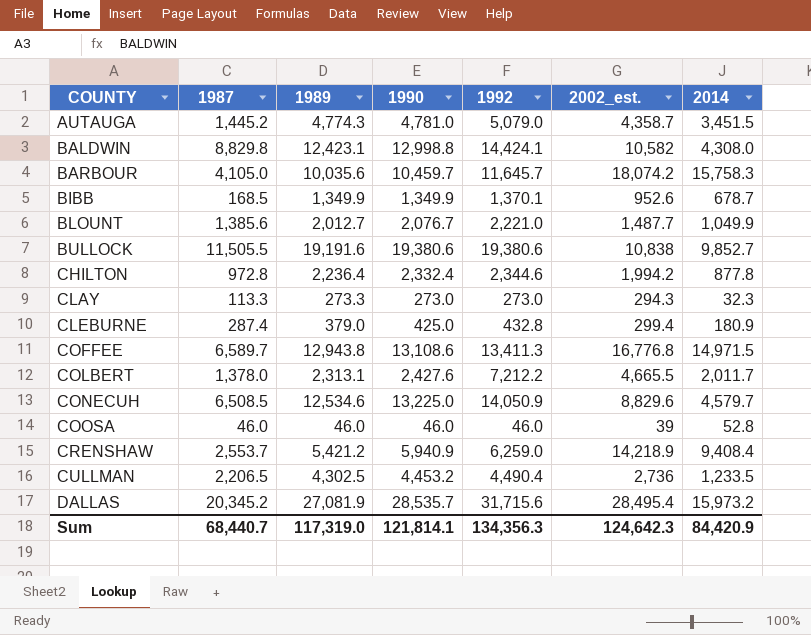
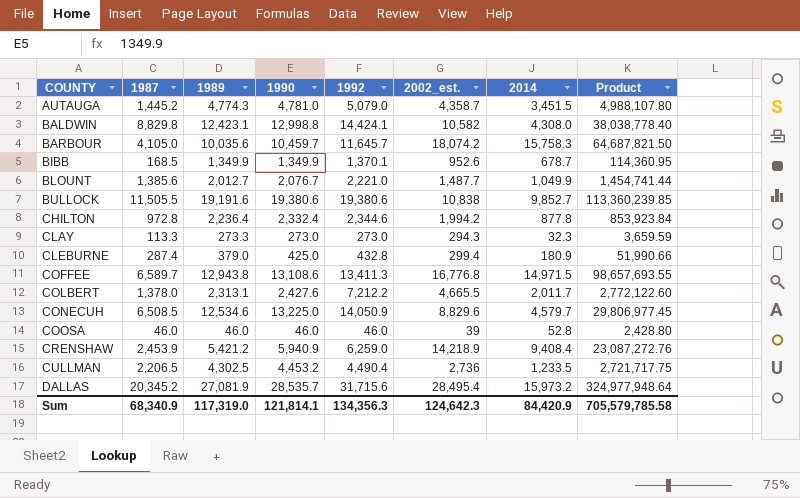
column Product | formula: none -> [1987] * [2014]
CRENSHAW | 1987: 2,553.7 -> 2,453.9
Sum | 1987: 68,440.7 -> 68,340.9

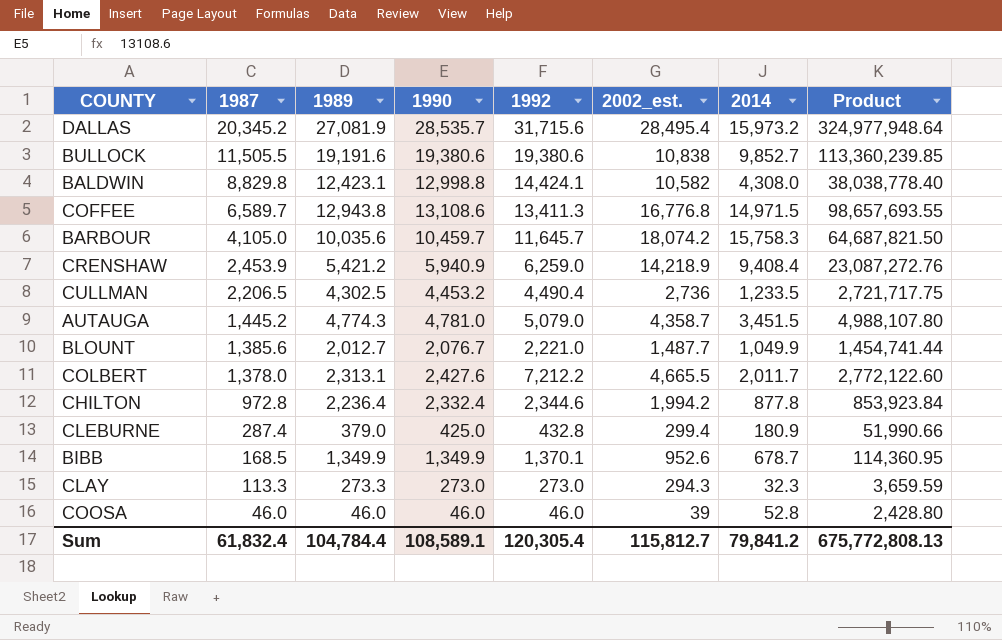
row order: COUNTY ascending -> 1987 descending
row CONECUH: 6,508.5 | 12,534.6 | 13,225.0 | 14,050.9 | 8,829.6 | 4,579.7 | 29,806,977.45 -> none
Sum | 1987: 68,340.9 -> 61,832.4
Sum | 1989: 117,319.0 -> 104,784.4
Sum | 1990: 121,814.1 -> 108,589.1
Sum | 1992: 134,356.3 -> 120,305.4
Sum | 2002_est.: 124,642.3 -> 115,812.7
Sum | 2014: 84,420.9 -> 79,841.2
Sum | Product: 705,579,785.58 -> 675,772,808.13

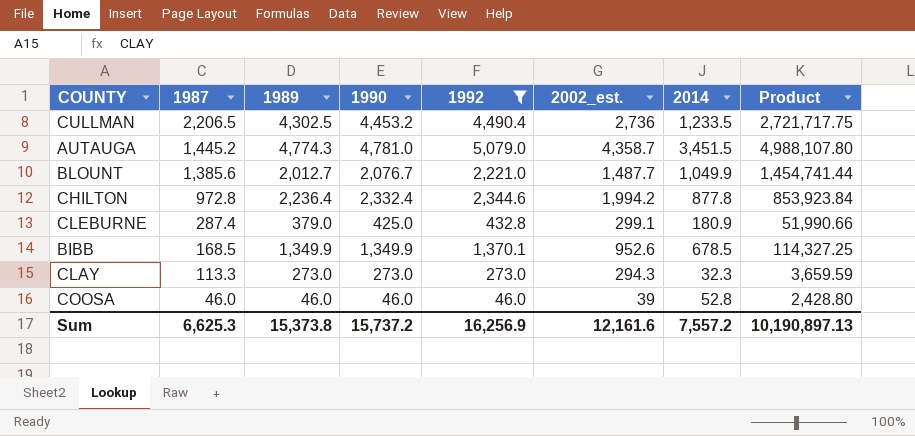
filter: none -> 1992 <= 5,079.0
CLEBURNE | 2002_est.: 299.4 -> 299.1
BIBB | 2014: 678.7 -> 678.5
BIBB | Product: 114,360.95 -> 114,327.25
CLAY | 1989: 273.3 -> 273.0
Sum | 1987: 61,832.4 -> 6,625.3
Sum | 1989: 104,784.4 -> 15,373.8
Sum | 1990: 108,589.1 -> 15,737.2
Sum | 1992: 120,305.4 -> 16,256.9
Sum | 2002_est.: 115,812.7 -> 12,161.6
Sum | 2014: 79,841.2 -> 7,557.2
Sum | Product: 675,772,808.13 -> 10,190,897.13

